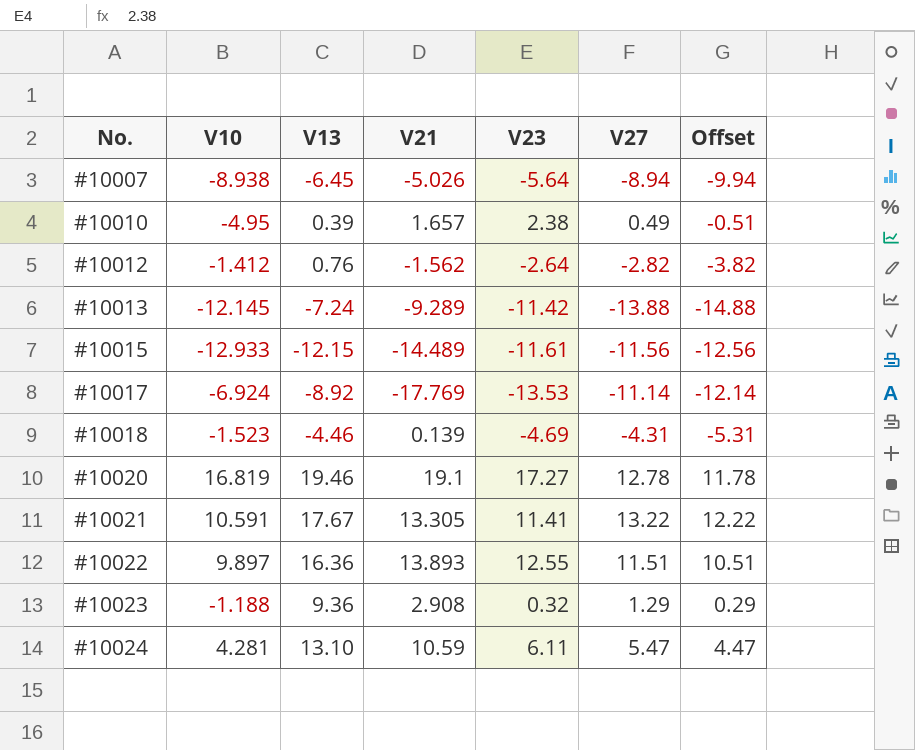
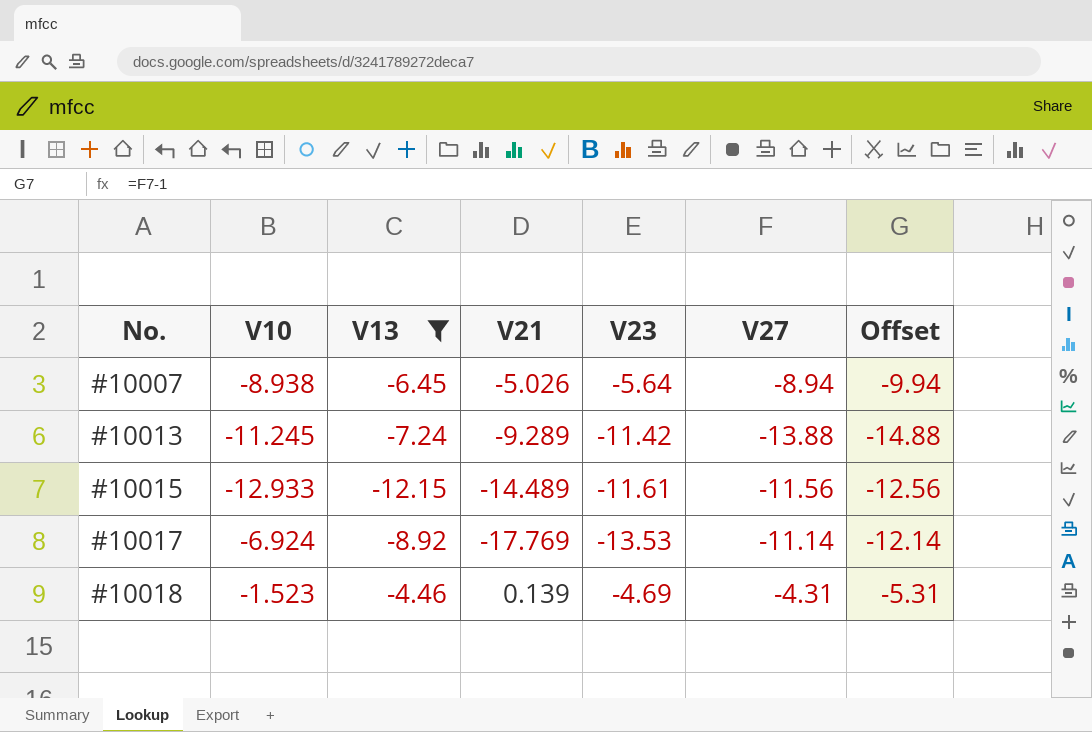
filter: none -> V13 <= -4.46
#10013 | V10: -12.145 -> -11.245

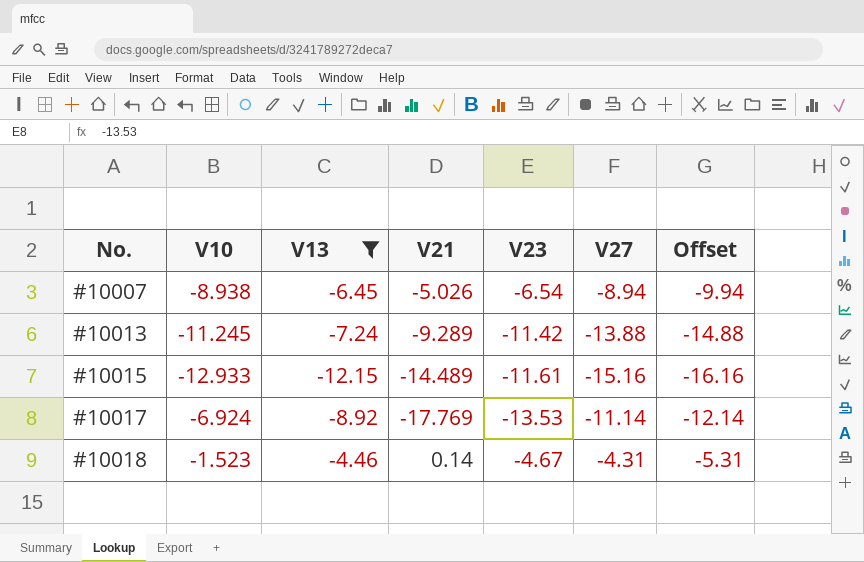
#10007 | V23: -5.64 -> -6.54
#10015 | V27: -11.56 -> -15.16
#10015 | Offset: -12.56 -> -16.16
#10018 | V21: 0.139 -> 0.14
#10018 | V23: -4.69 -> -4.67

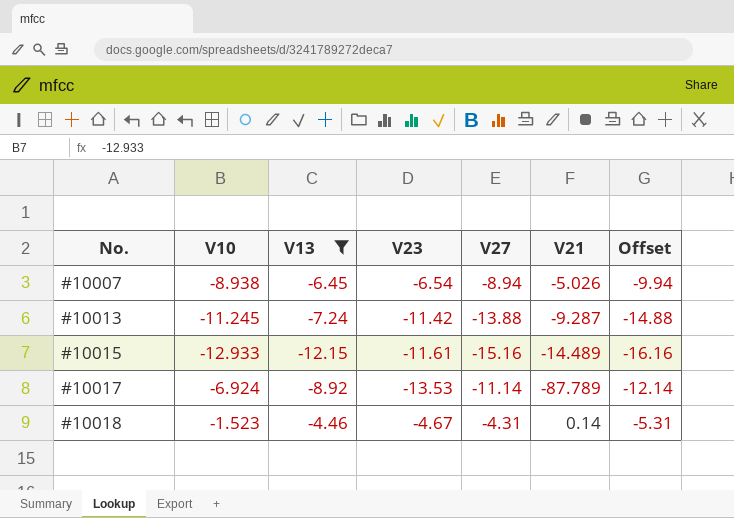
column V21 | position: 4 -> 6
#10013 | V21: -9.289 -> -9.287
#10017 | V21: -17.769 -> -87.789

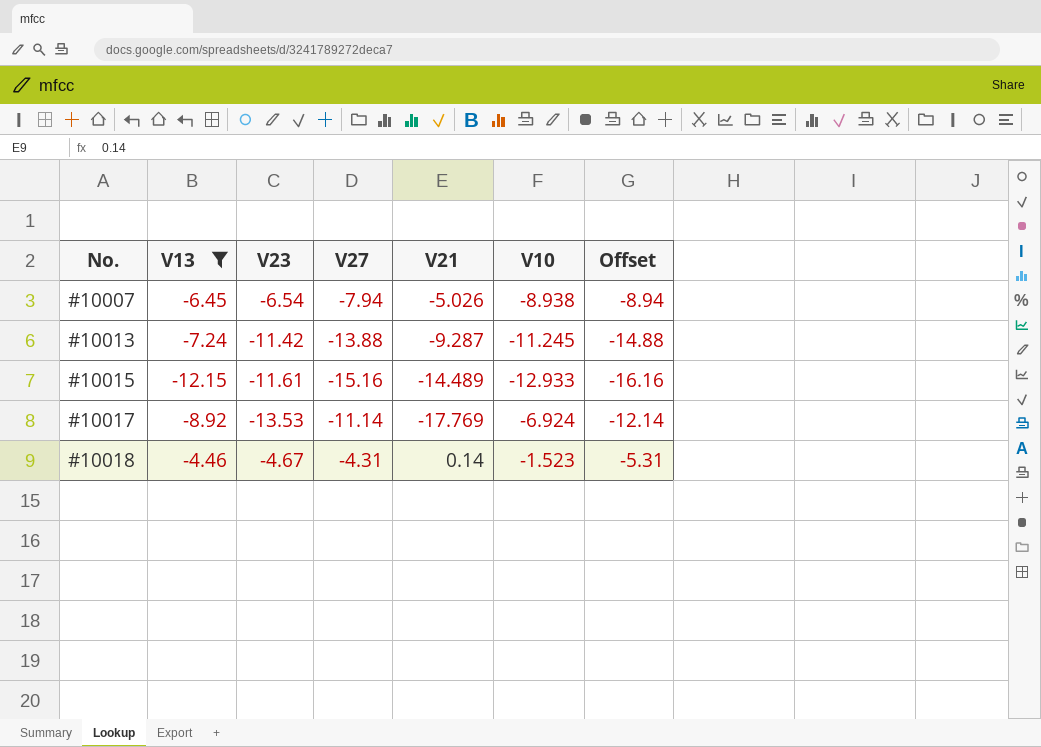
column V10 | position: 2 -> 6
#10007 | V27: -8.94 -> -7.94
#10007 | Offset: -9.94 -> -8.94
#10017 | V21: -87.789 -> -17.769

